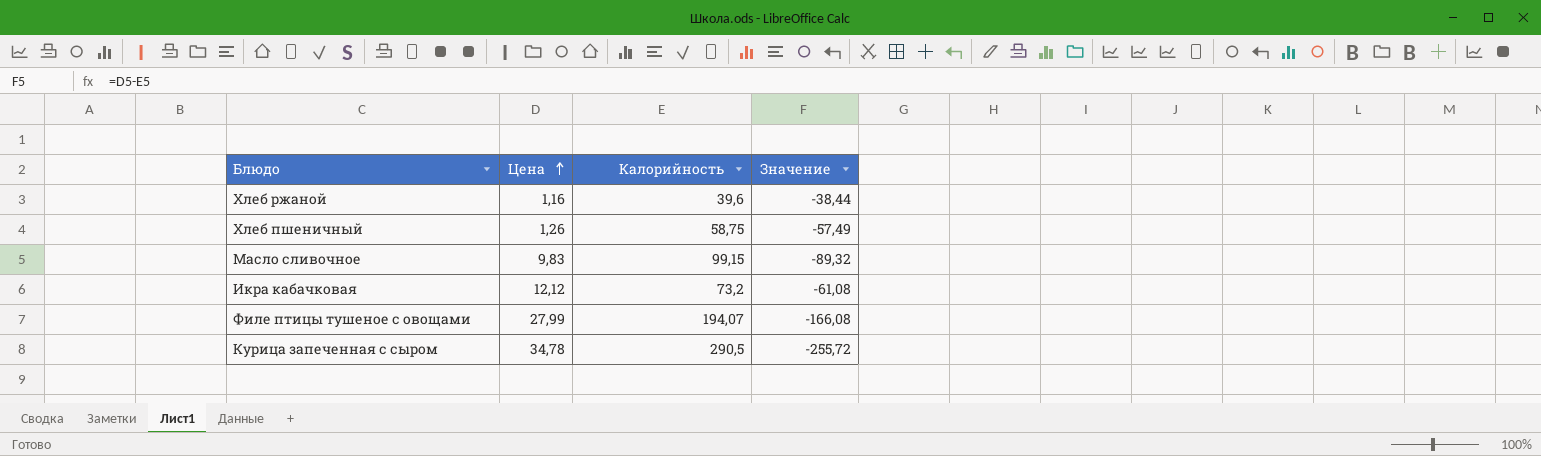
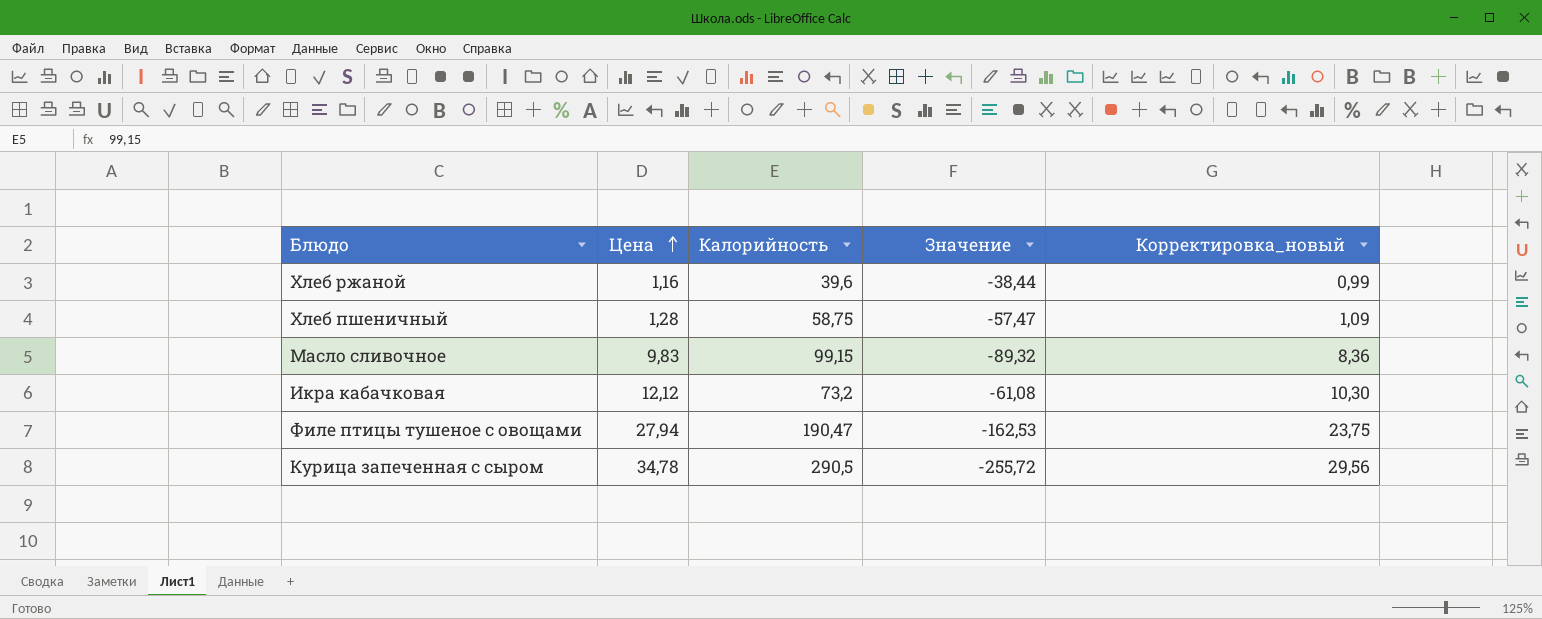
column Корректировка_новый | formula: none -> [Цена] * 0,85
Хлеб пшеничный | Цена: 1,26 -> 1,28
Хлеб пшеничный | Значение: -57,49 -> -57,47
Филе птицы тушеное с овощами | Цена: 27,99 -> 27,94
Филе птицы тушеное с овощами | Калорийность: 194,07 -> 190,47
Филе птицы тушеное с овощами | Значение: -166,08 -> -162,53

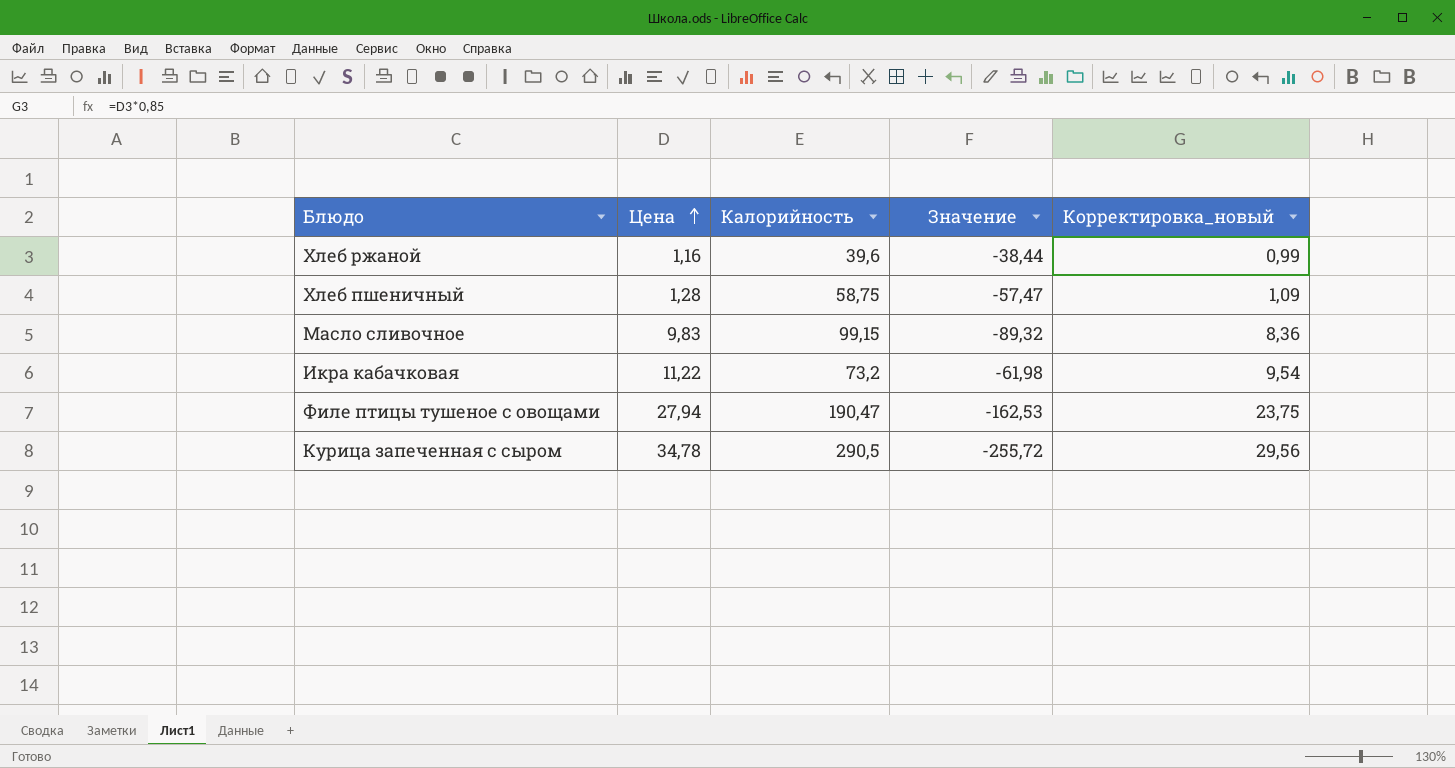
Икра кабачковая | Цена: 12,12 -> 11,22
Икра кабачковая | Значение: -61,08 -> -61,98
Икра кабачковая | Корректировка_новый: 10,30 -> 9,54

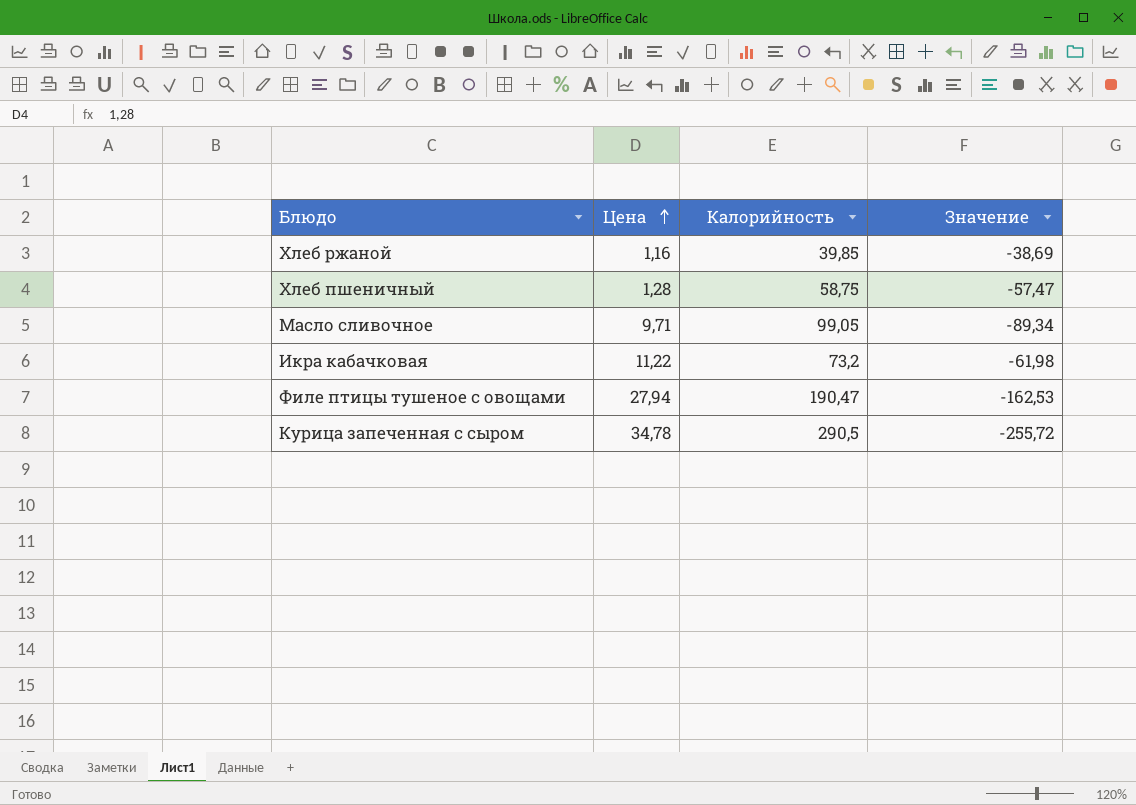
column Корректировка_новый | formula: [Цена] * 0,85 -> none
Хлеб ржаной | Калорийность: 39,6 -> 39,85
Хлеб ржаной | Значение: -38,44 -> -38,69
Масло сливочное | Цена: 9,83 -> 9,71
Масло сливочное | Калорийность: 99,15 -> 99,05
Масло сливочное | Значение: -89,32 -> -89,34

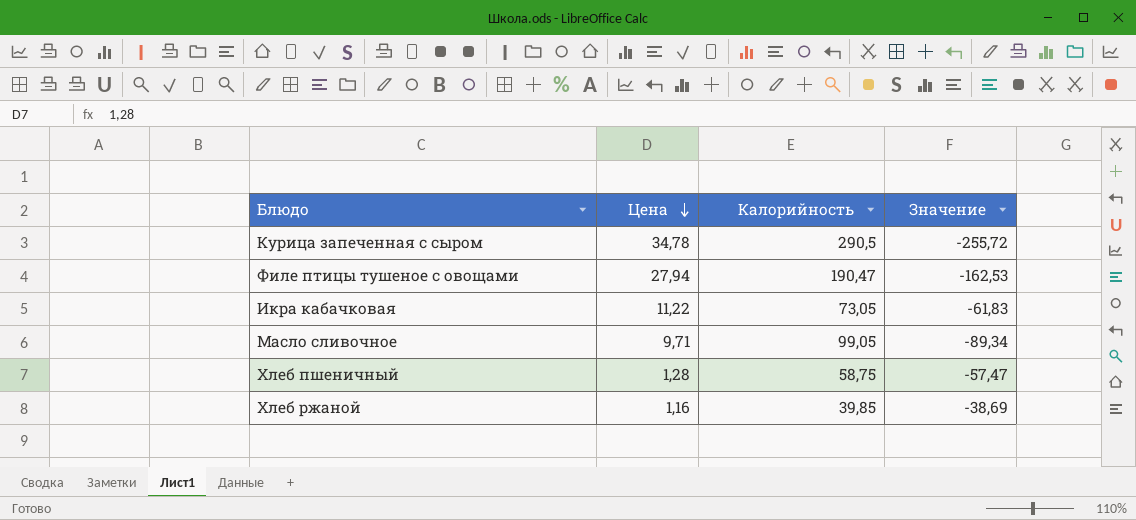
row order: Цена ascending -> Цена descending
Икра кабачковая | Калорийность: 73,2 -> 73,05
Икра кабачковая | Значение: -61,98 -> -61,83

